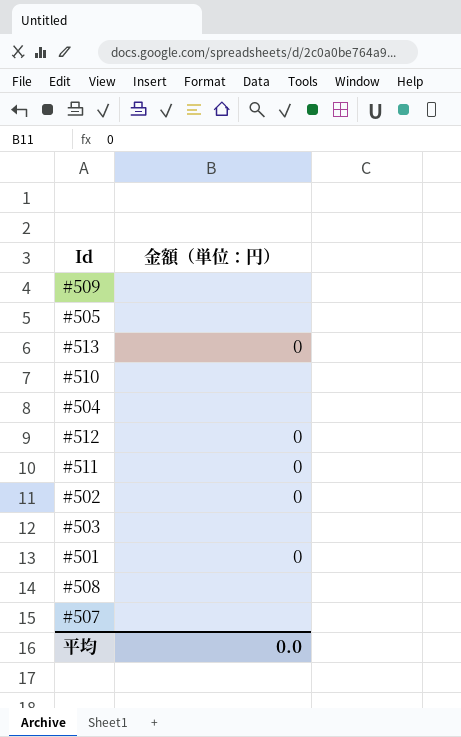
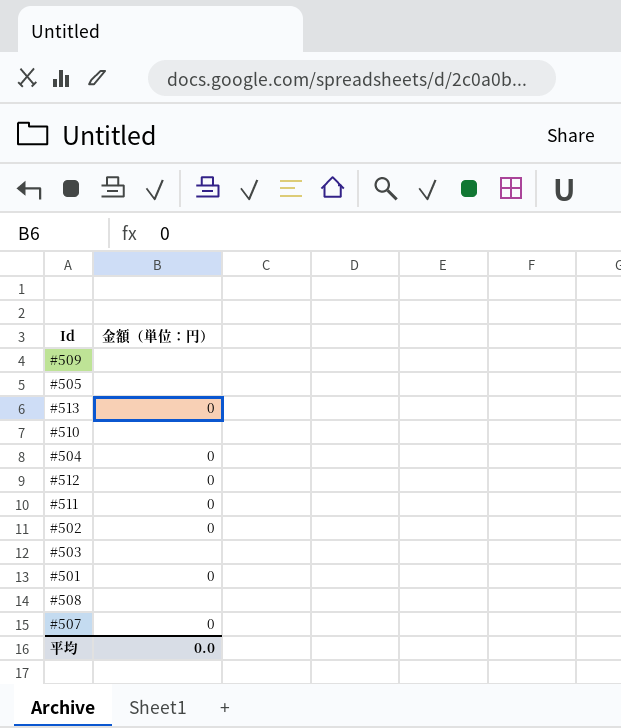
#504 | 金額（単位：円）: none -> 0
#507 | 金額（単位：円）: none -> 0

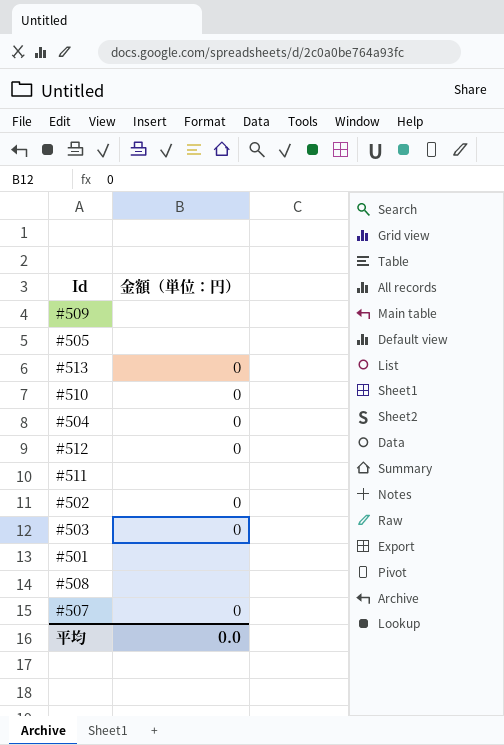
#510 | 金額（単位：円）: none -> 0
#511 | 金額（単位：円）: 0 -> none
#503 | 金額（単位：円）: none -> 0
#501 | 金額（単位：円）: 0 -> none

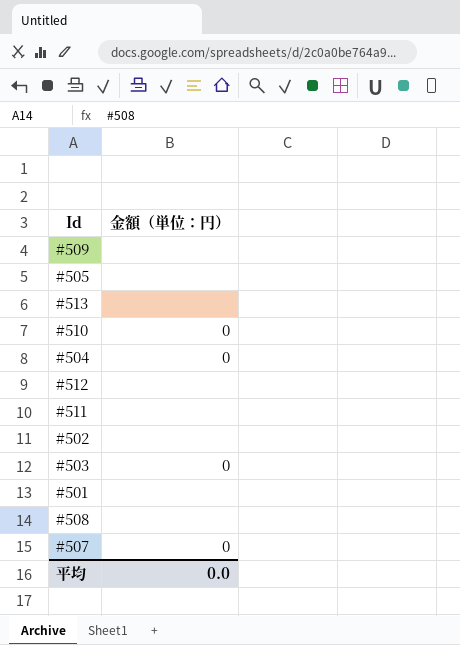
#513 | 金額（単位：円）: 0 -> none
#512 | 金額（単位：円）: 0 -> none
#502 | 金額（単位：円）: 0 -> none

